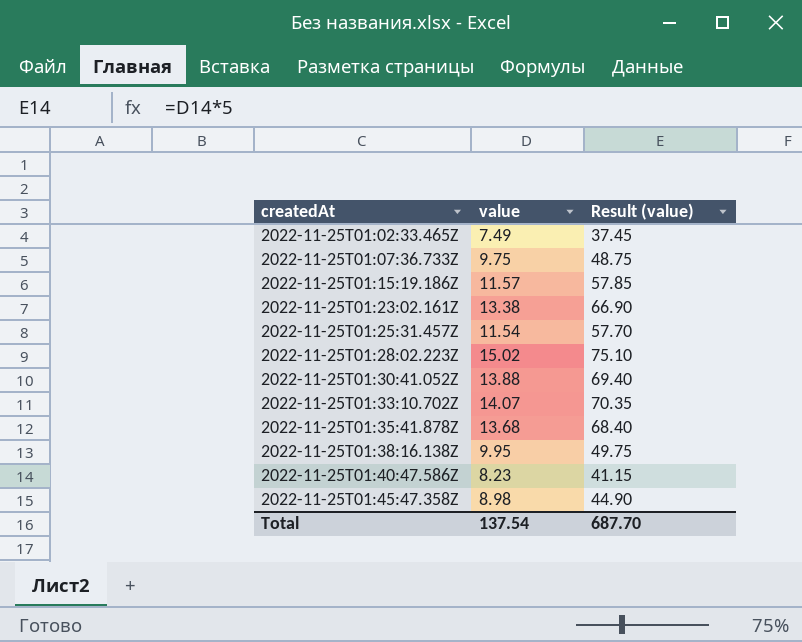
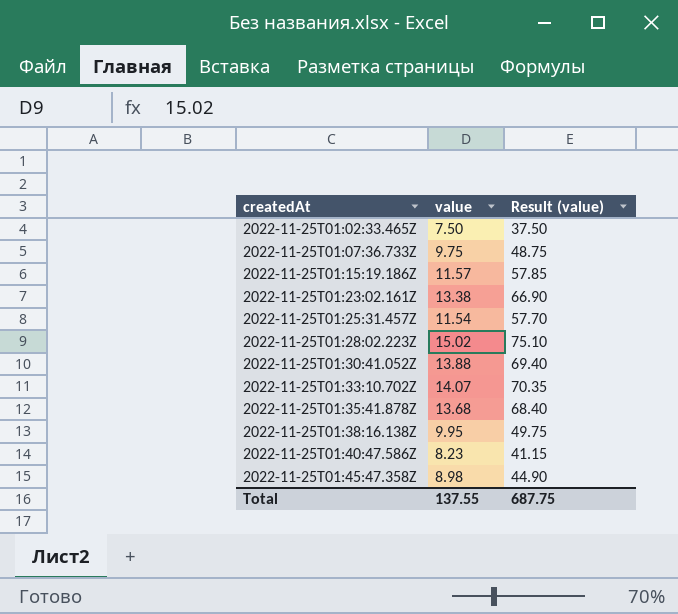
2022-11-25T01:02:33.465Z | value: 7.49 -> 7.50
2022-11-25T01:02:33.465Z | Result (value): 37.45 -> 37.50
Total | value: 137.54 -> 137.55
Total | Result (value): 687.70 -> 687.75

